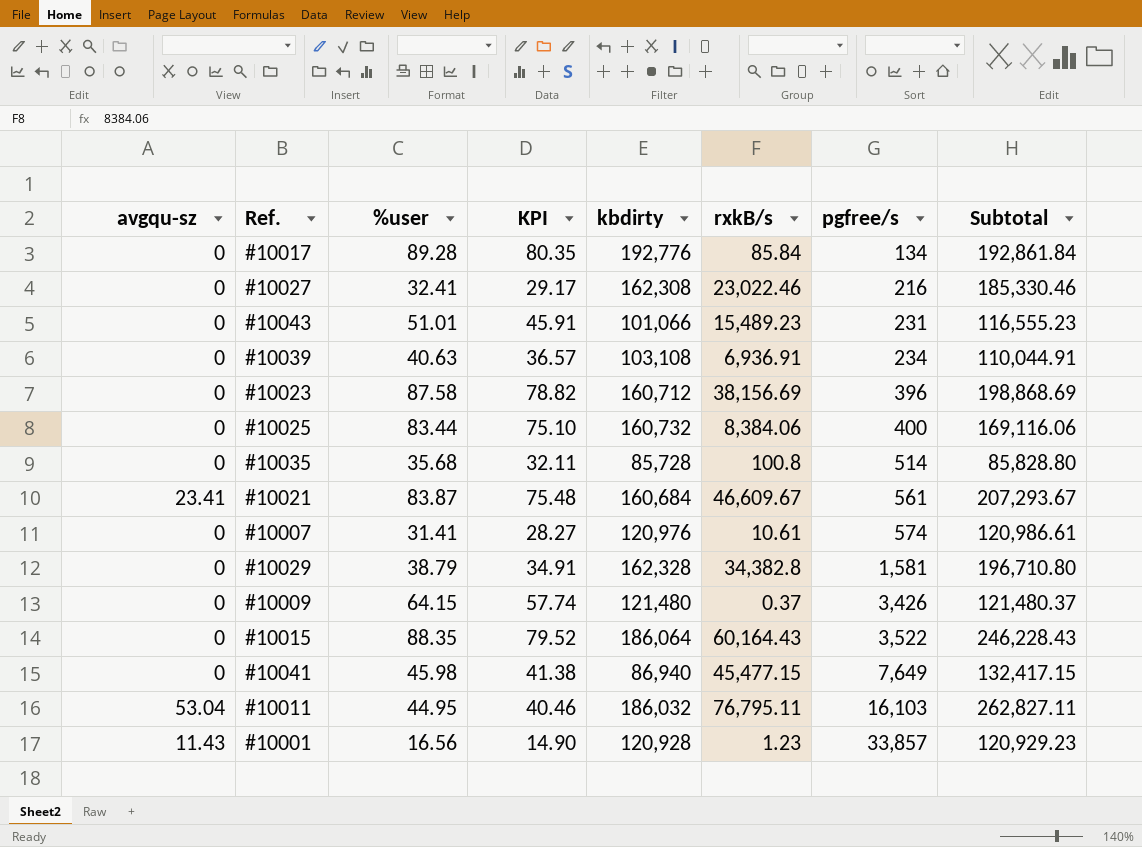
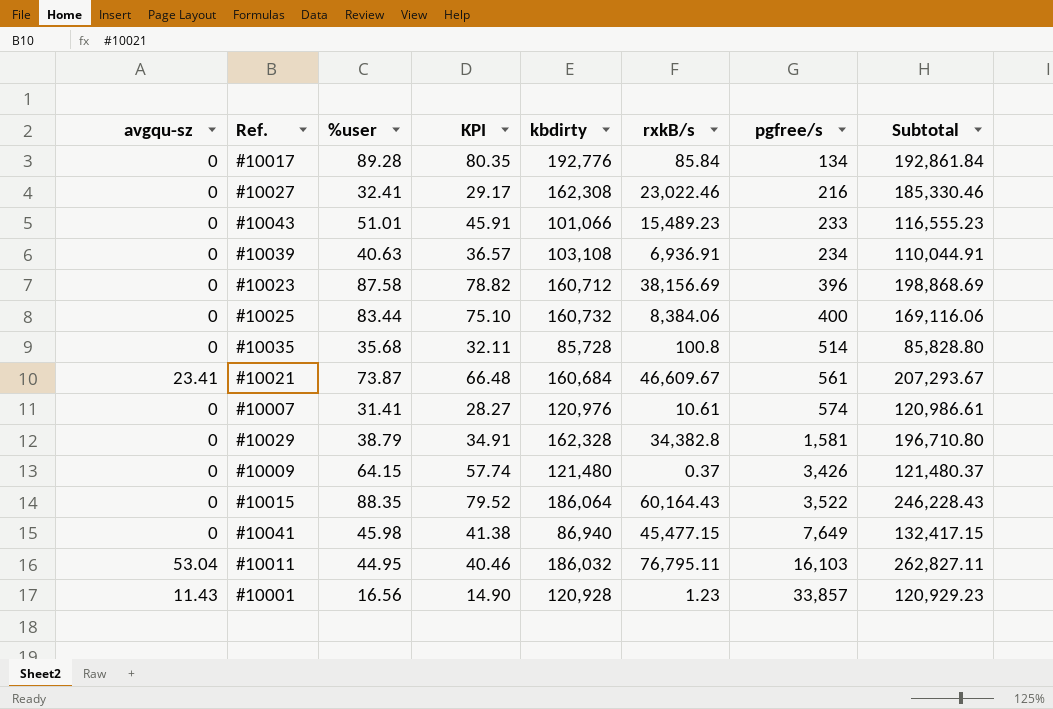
#10043 | pgfree/s: 231 -> 233
#10021 | %user: 83.87 -> 73.87
#10021 | KPI: 75.48 -> 66.48

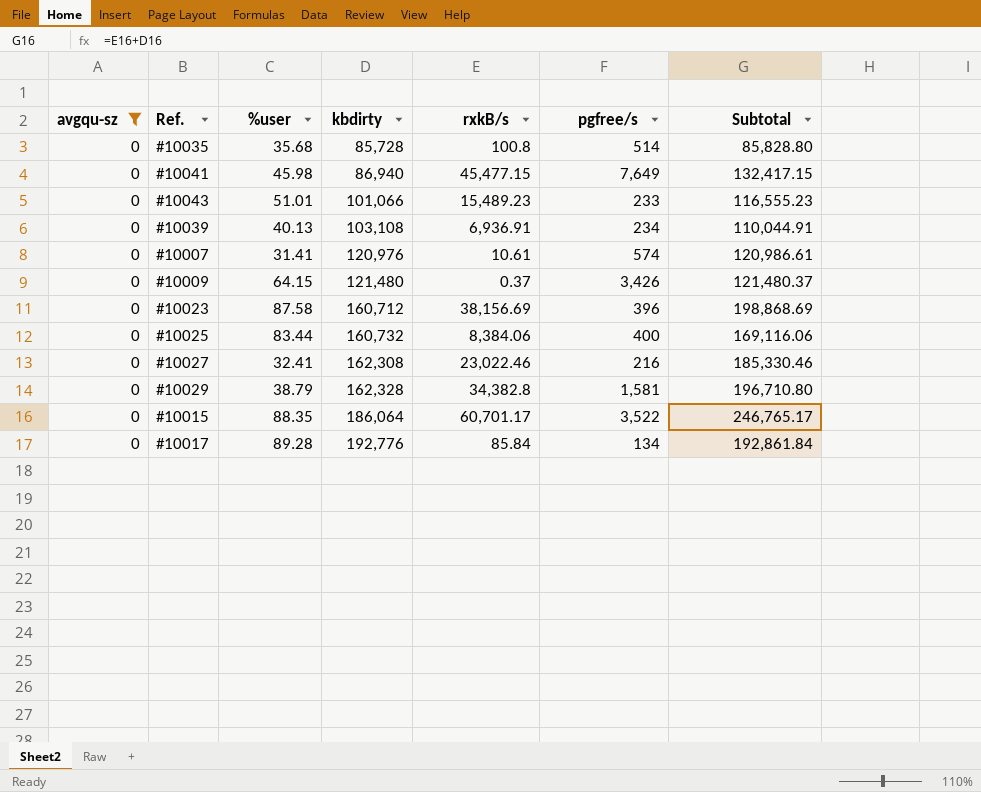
filter: none -> avgqu-sz = 0
row order: pgfree/s ascending -> kbdirty ascending
column KPI | formula: [%user] * 0.9 -> none
#10039 | %user: 40.63 -> 40.13
#10015 | rxkB/s: 60,164.43 -> 60,701.17
#10015 | Subtotal: 246,228.43 -> 246,765.17

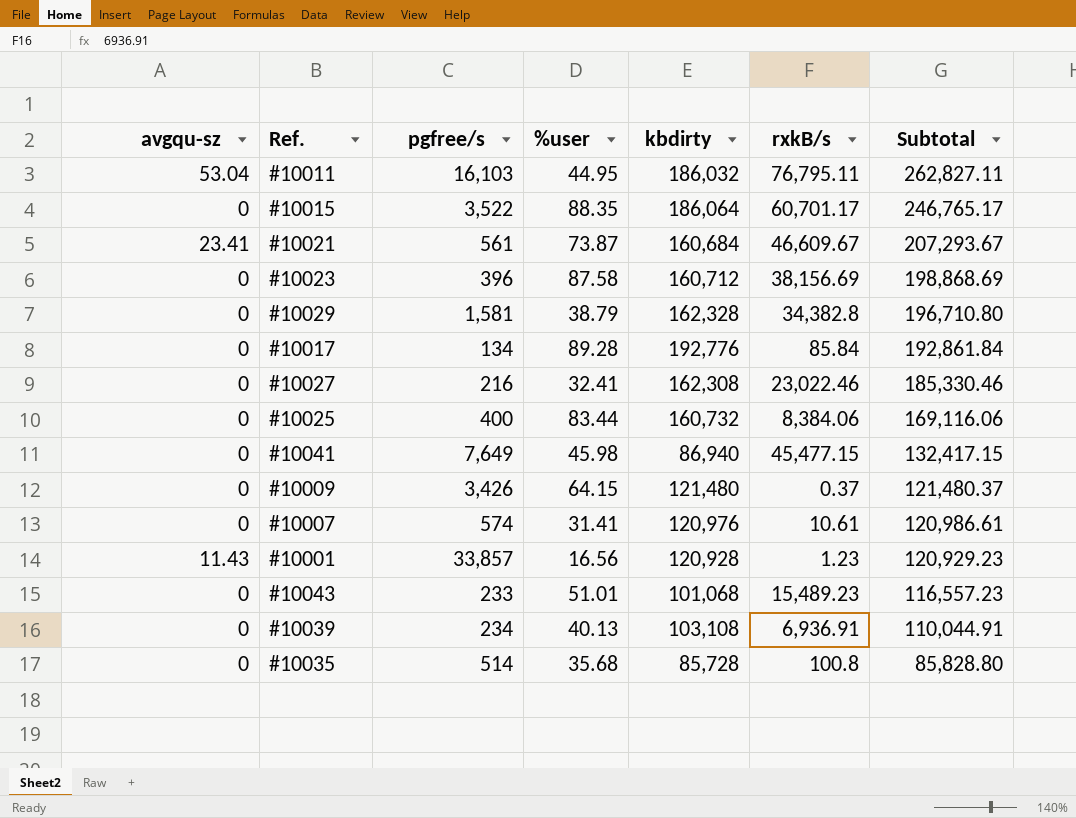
filter: avgqu-sz = 0 -> none
row order: kbdirty ascending -> Subtotal descending
column pgfree/s | position: 6 -> 3
#10043 | kbdirty: 101,066 -> 101,068
#10043 | Subtotal: 116,555.23 -> 116,557.23

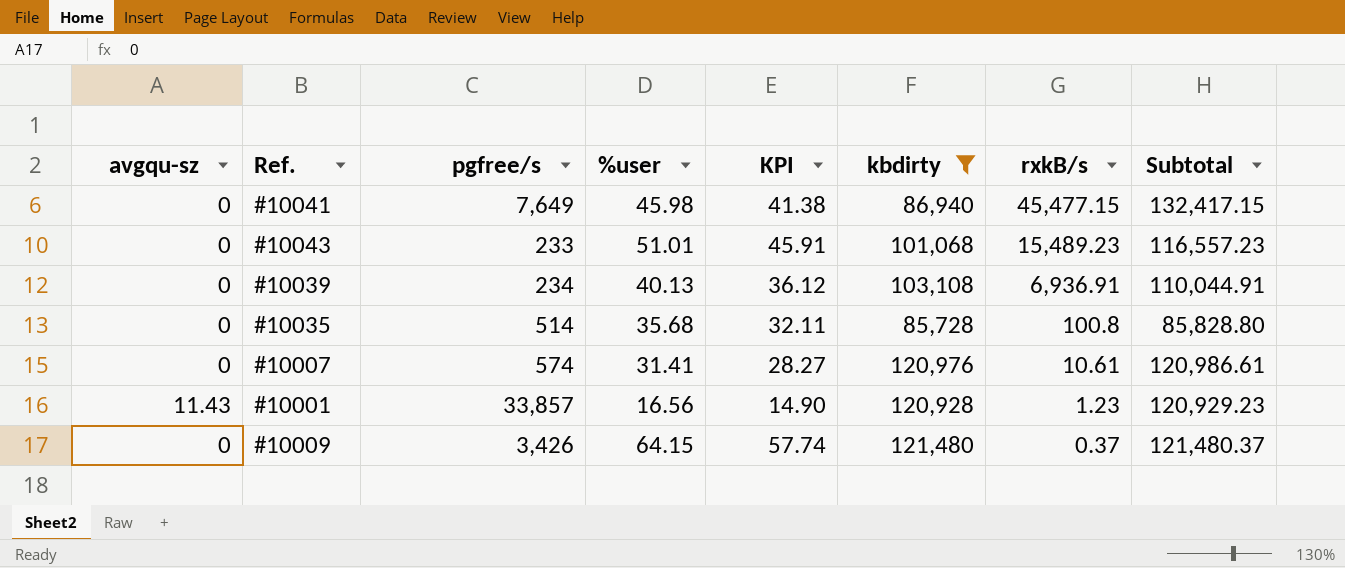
filter: none -> kbdirty <= 121,480
row order: Subtotal descending -> rxkB/s descending
column KPI | formula: none -> [%user] * 0.9

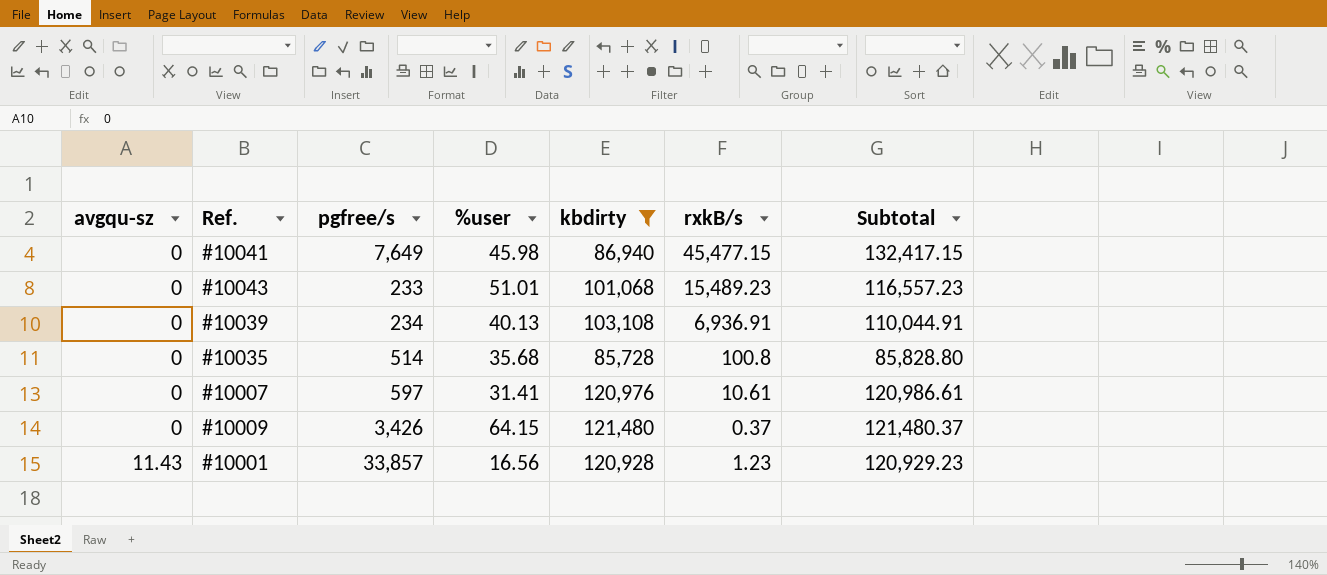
row order: rxkB/s descending -> avgqu-sz ascending
column KPI | formula: [%user] * 0.9 -> none
#10007 | pgfree/s: 574 -> 597

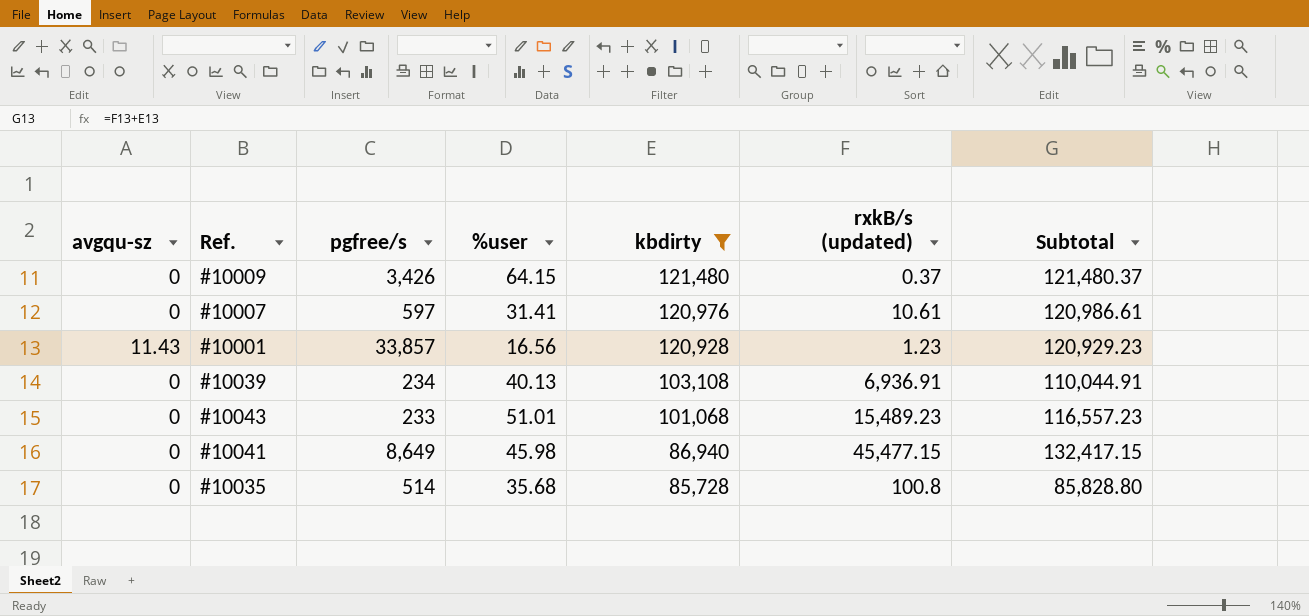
row order: avgqu-sz ascending -> kbdirty descending
column name: rxkB/s -> rxkB/s (updated)
#10041 | pgfree/s: 7,649 -> 8,649

